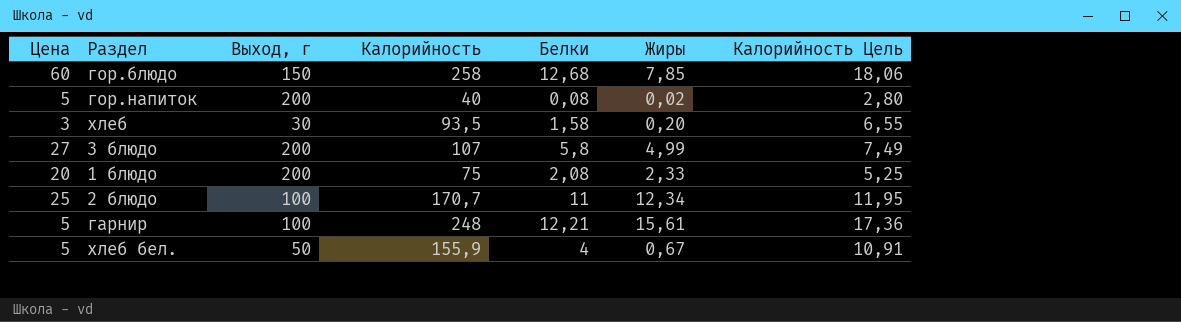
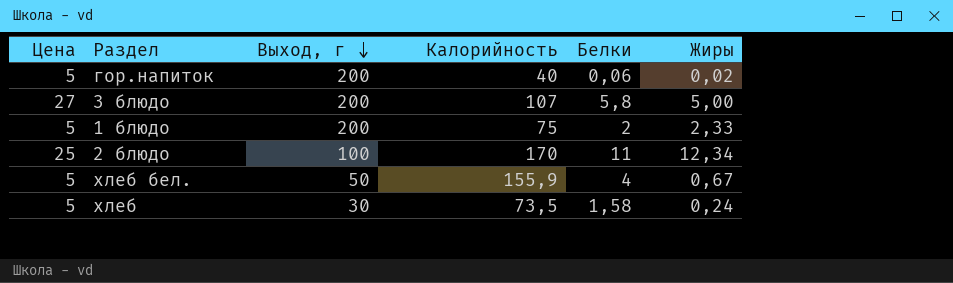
row order: none -> Выход, г descending
column Калорийность Цель | formula: [Калорийность] * 0,07 -> none
row гор.блюдо: 60 | 150 | 258 | 12,68 | 7,85 | 18,06 -> none
row гарнир: 5 | 100 | 248 | 12,21 | 15,61 | 17,36 -> none
гор.напиток | Белки: 0,08 -> 0,06
3 блюдо | Жиры: 4,99 -> 5,00
1 блюдо | Цена: 20 -> 5
1 блюдо | Белки: 2,08 -> 2
2 блюдо | Калорийность: 170,7 -> 170
хлеб | Цена: 3 -> 5
хлеб | Калорийность: 93,5 -> 73,5
хлеб | Жиры: 0,20 -> 0,24

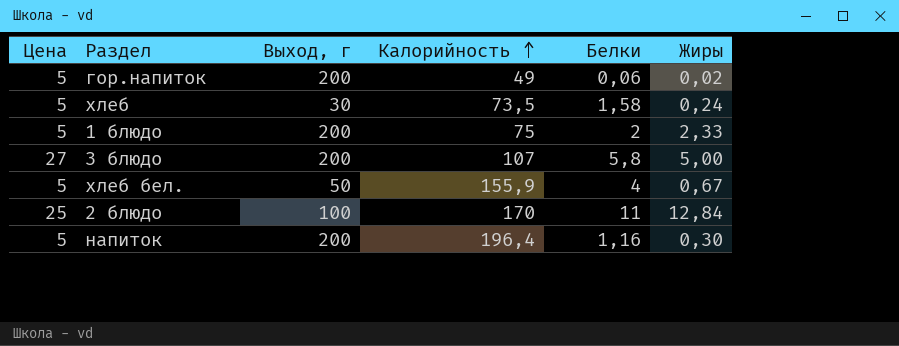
row order: Выход, г descending -> Калорийность ascending
гор.напиток | Калорийность: 40 -> 49
2 блюдо | Жиры: 12,34 -> 12,84
row напиток: none -> 5 | 200 | 196,4 | 1,16 | 0,30

